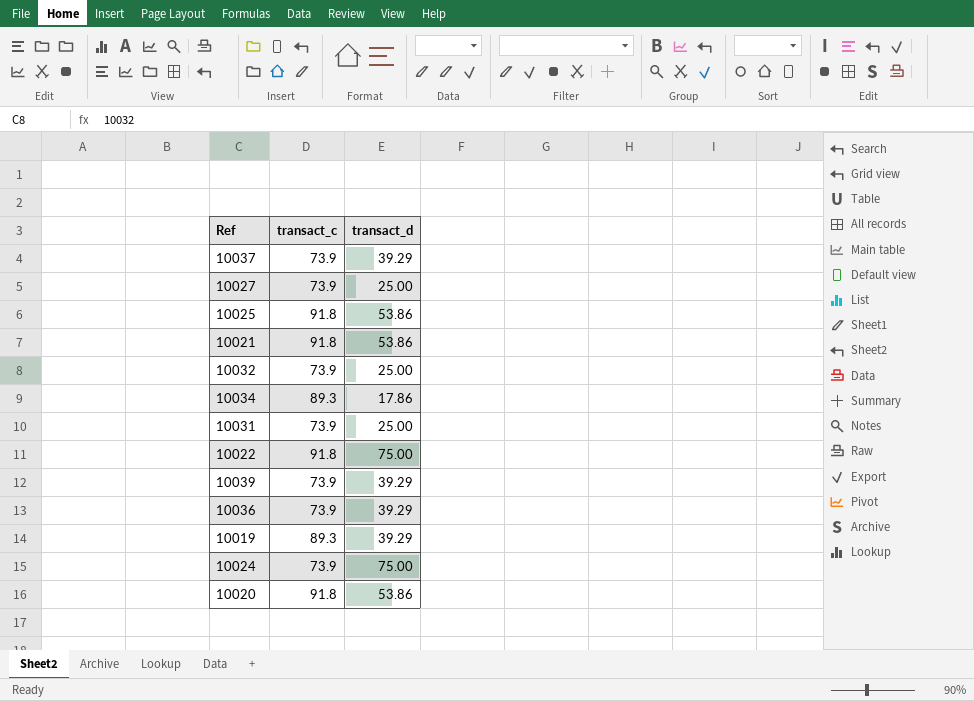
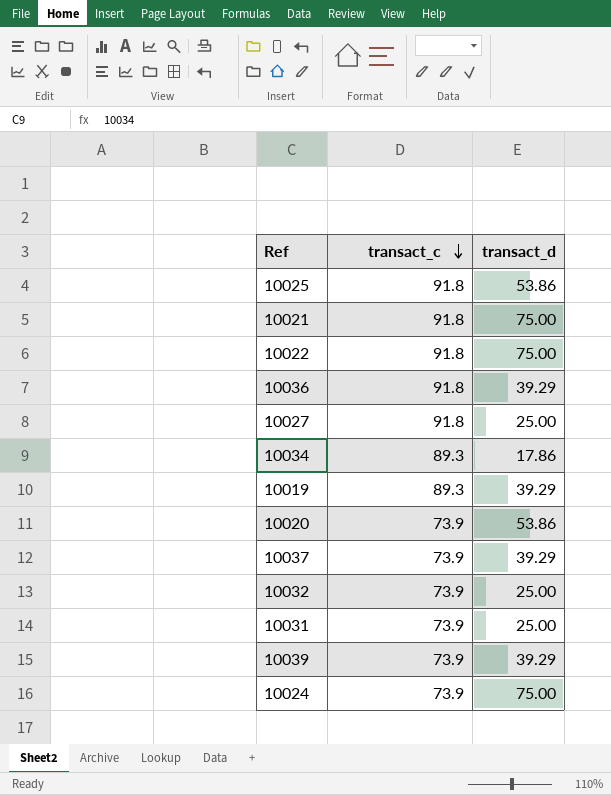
row order: none -> transact_c descending
10021 | transact_d: 53.86 -> 75.00
10036 | transact_c: 73.9 -> 91.8
10027 | transact_c: 73.9 -> 91.8
10020 | transact_c: 91.8 -> 73.9

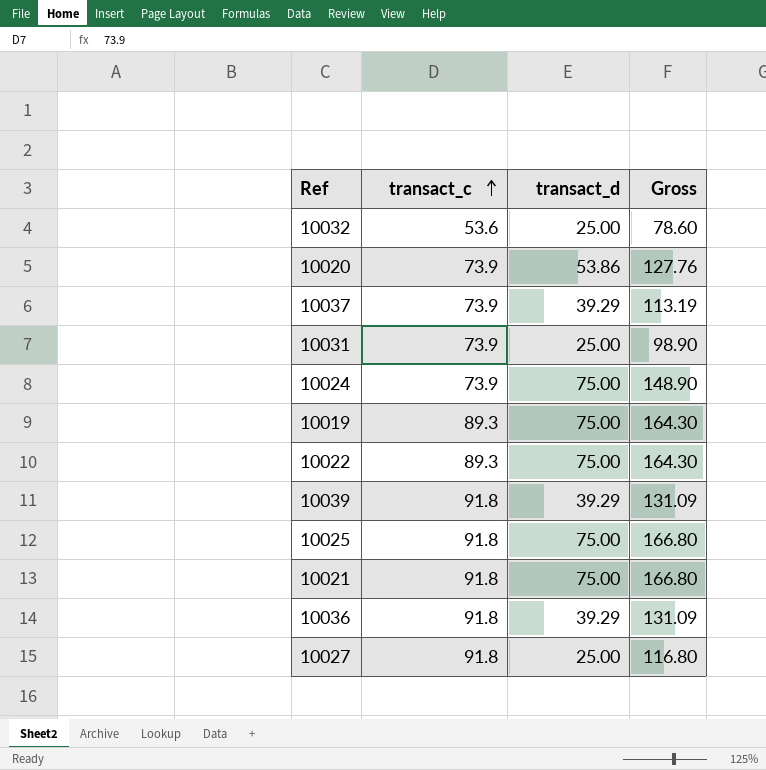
row order: transact_c descending -> transact_c ascending
column Gross | formula: none -> [transact_c] + [transact_d]
row 10034: 89.3 | 17.86 -> none
10032 | transact_c: 73.9 -> 53.6
10019 | transact_d: 39.29 -> 75.00
10022 | transact_c: 91.8 -> 89.3
10039 | transact_c: 73.9 -> 91.8
10025 | transact_d: 53.86 -> 75.00

